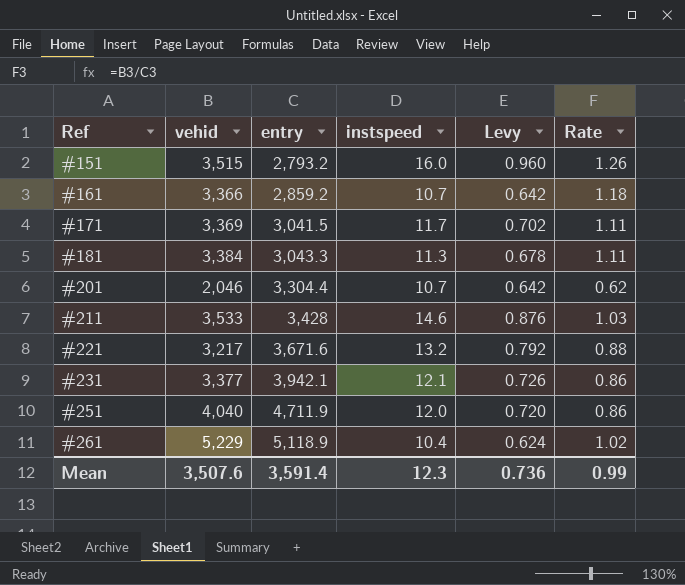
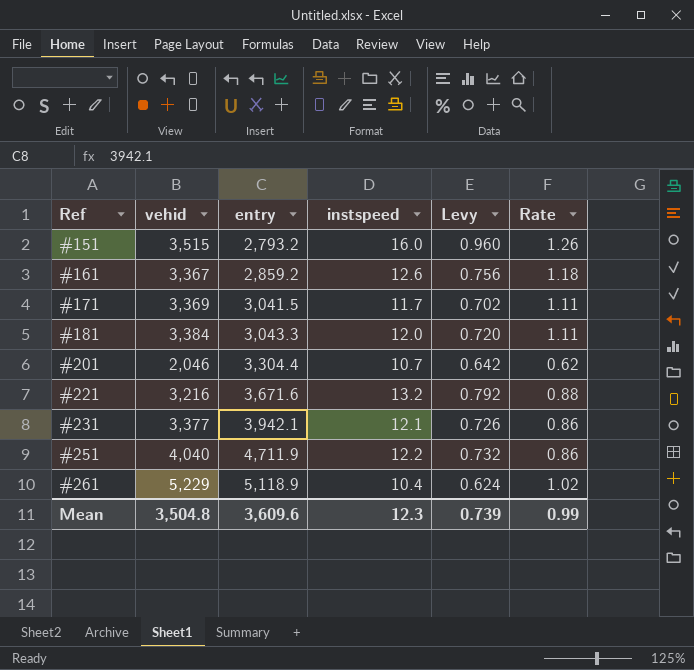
row #211: 3,533 | 3,428 | 14.6 | 0.876 | 1.03 -> none
#161 | vehid: 3,366 -> 3,367
#161 | instspeed: 10.7 -> 12.6
#161 | Levy: 0.642 -> 0.756
#181 | instspeed: 11.3 -> 12.0
#181 | Levy: 0.678 -> 0.720
#221 | vehid: 3,217 -> 3,216
#251 | instspeed: 12.0 -> 12.2
#251 | Levy: 0.720 -> 0.732
Mean | vehid: 3,507.6 -> 3,504.8
Mean | entry: 3,591.4 -> 3,609.6
Mean | Levy: 0.736 -> 0.739

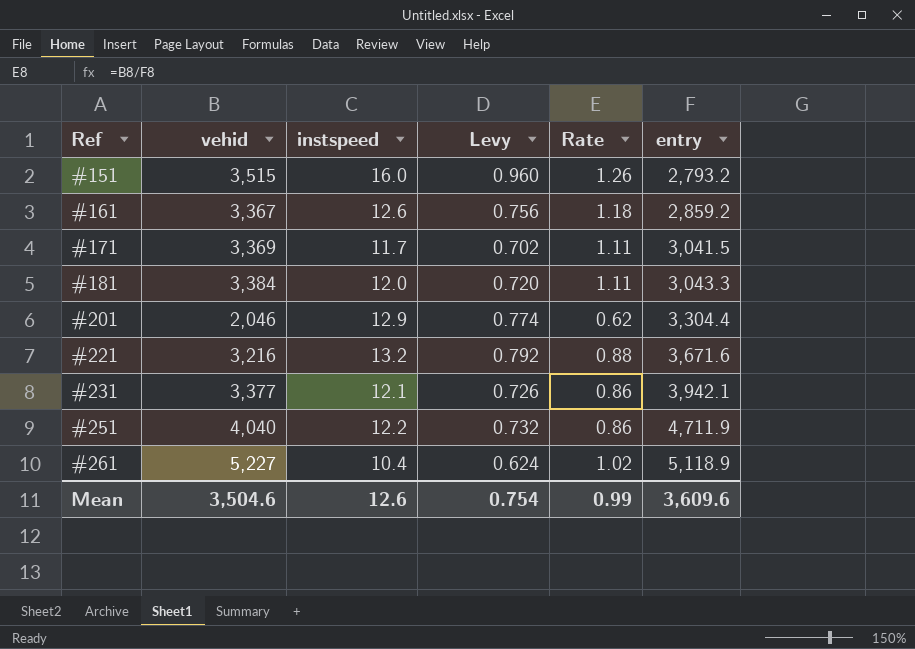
column entry | position: 3 -> 6
#201 | instspeed: 10.7 -> 12.9
#201 | Levy: 0.642 -> 0.774
#261 | vehid: 5,229 -> 5,227
Mean | vehid: 3,504.8 -> 3,504.6
Mean | instspeed: 12.3 -> 12.6
Mean | Levy: 0.739 -> 0.754

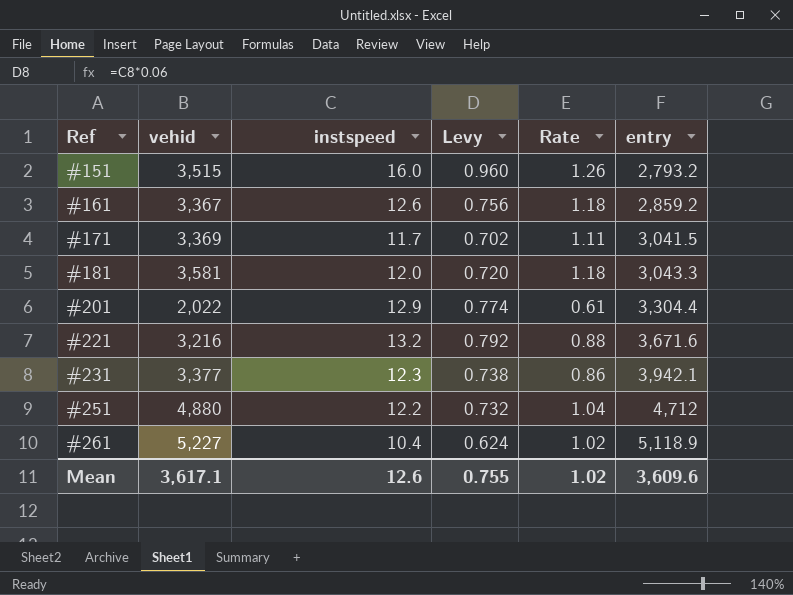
#181 | vehid: 3,384 -> 3,581
#181 | Rate: 1.11 -> 1.18
#201 | vehid: 2,046 -> 2,022
#201 | Rate: 0.62 -> 0.61
#231 | instspeed: 12.1 -> 12.3
#231 | Levy: 0.726 -> 0.738
#251 | vehid: 4,040 -> 4,880
#251 | Rate: 0.86 -> 1.04
#251 | entry: 4,711.9 -> 4,712
Mean | vehid: 3,504.6 -> 3,617.1
Mean | Levy: 0.754 -> 0.755
Mean | Rate: 0.99 -> 1.02

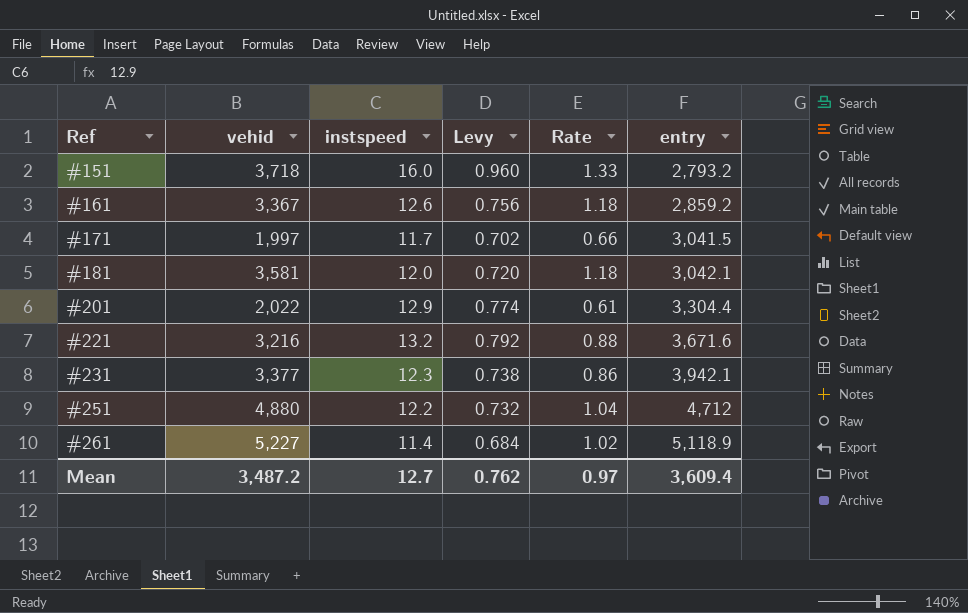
#151 | vehid: 3,515 -> 3,718
#151 | Rate: 1.26 -> 1.33
#171 | vehid: 3,369 -> 1,997
#171 | Rate: 1.11 -> 0.66
#181 | entry: 3,043.3 -> 3,042.1
#261 | instspeed: 10.4 -> 11.4
#261 | Levy: 0.624 -> 0.684
Mean | vehid: 3,617.1 -> 3,487.2
Mean | instspeed: 12.6 -> 12.7
Mean | Levy: 0.755 -> 0.762
Mean | Rate: 1.02 -> 0.97
Mean | entry: 3,609.6 -> 3,609.4

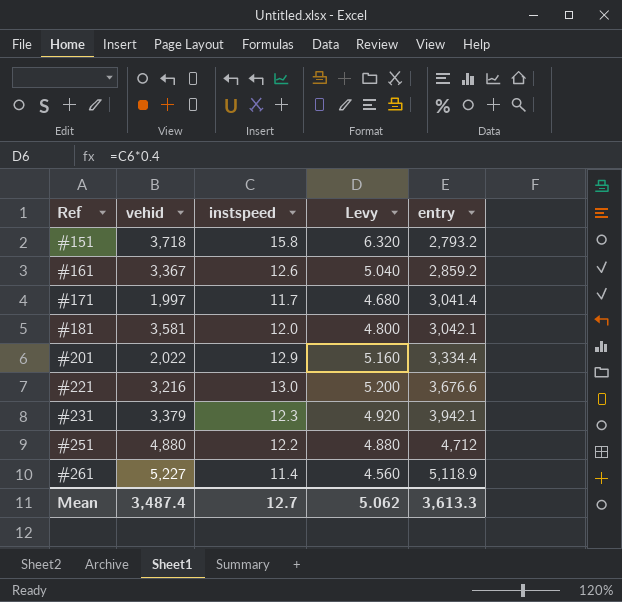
column Rate | formula: [vehid] / [entry] -> none
column Levy | formula: [instspeed] * 0.06 -> [instspeed] * 0.4
#151 | instspeed: 16.0 -> 15.8
#171 | entry: 3,041.5 -> 3,041.4
#201 | entry: 3,304.4 -> 3,334.4
#221 | instspeed: 13.2 -> 13.0
#221 | entry: 3,671.6 -> 3,676.6
#231 | vehid: 3,377 -> 3,379
Mean | vehid: 3,487.2 -> 3,487.4
Mean | Levy: 0.762 -> 5.062
Mean | entry: 3,609.4 -> 3,613.3

